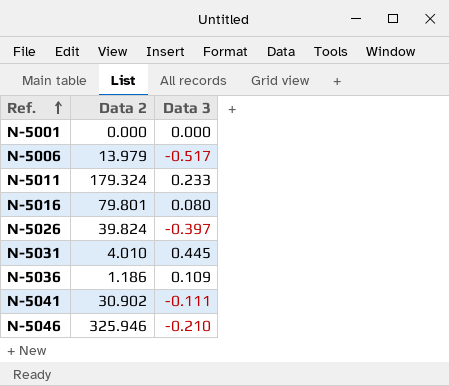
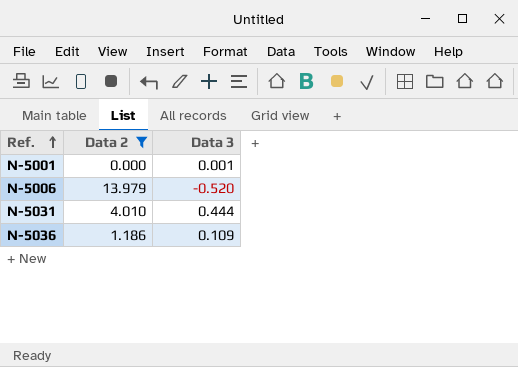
filter: none -> Data 2 <= 13.979
N-5001 | Data 3: 0.000 -> 0.001
N-5006 | Data 3: -0.517 -> -0.520
N-5031 | Data 3: 0.445 -> 0.444

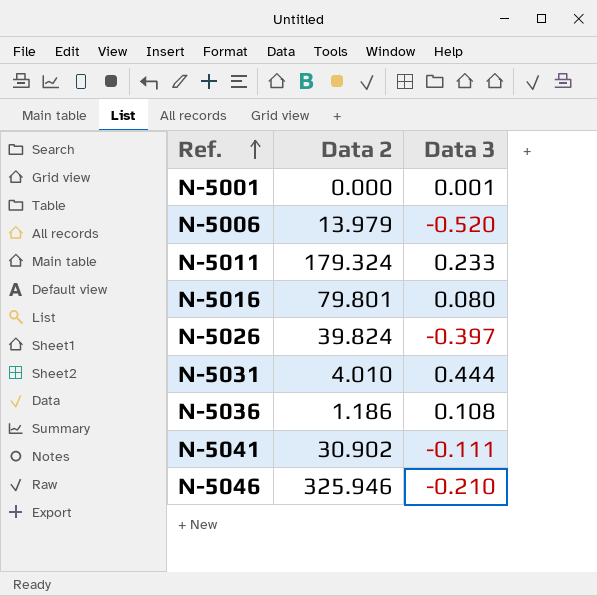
filter: Data 2 <= 13.979 -> none
N-5036 | Data 3: 0.109 -> 0.108

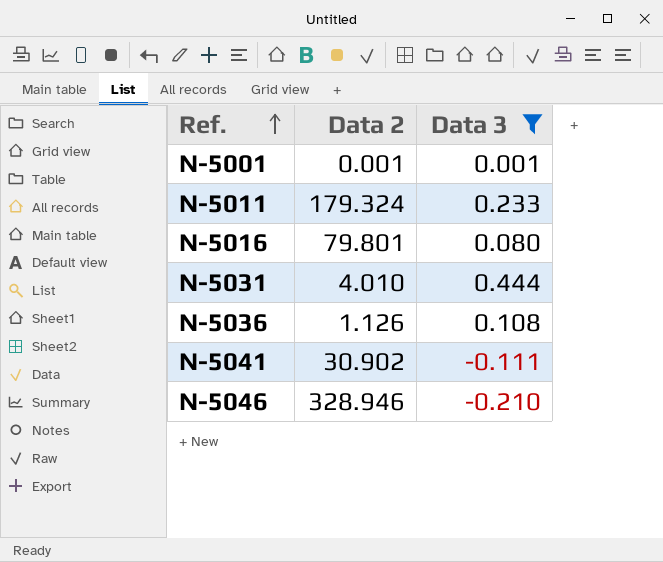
filter: none -> Data 3 >= -0.210
N-5001 | Data 2: 0.000 -> 0.001
N-5036 | Data 2: 1.186 -> 1.126
N-5046 | Data 2: 325.946 -> 328.946

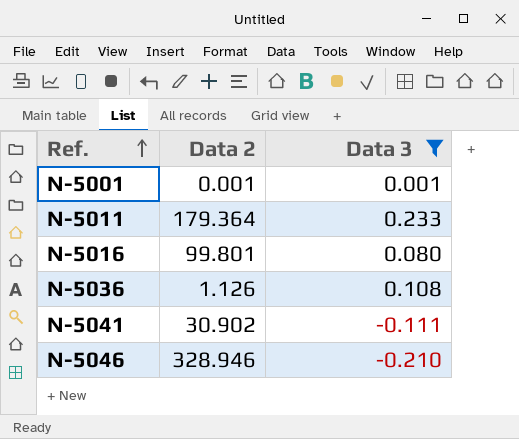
row N-5031: 4.010 | 0.444 -> none
N-5011 | Data 2: 179.324 -> 179.364
N-5016 | Data 2: 79.801 -> 99.801

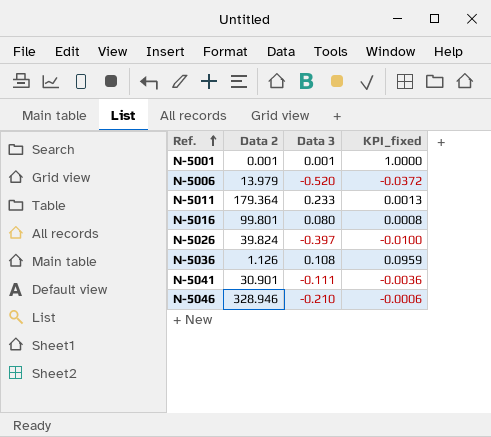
filter: Data 3 >= -0.210 -> none
column KPI_fixed | formula: none -> [Data 3] / [Data 2]
N-5041 | Data 2: 30.902 -> 30.901

